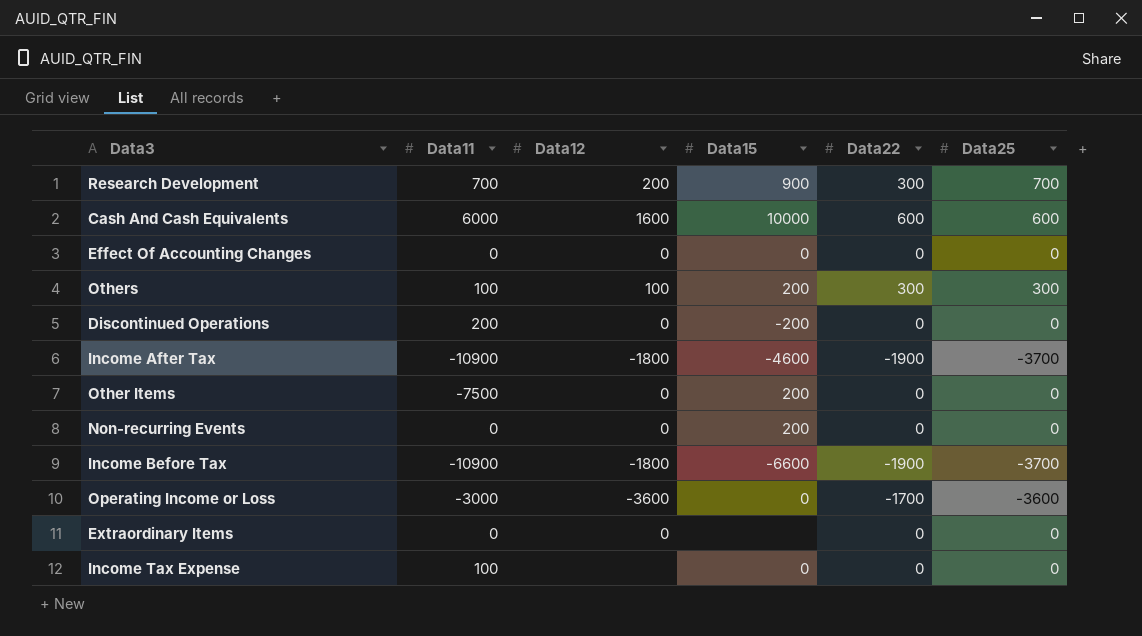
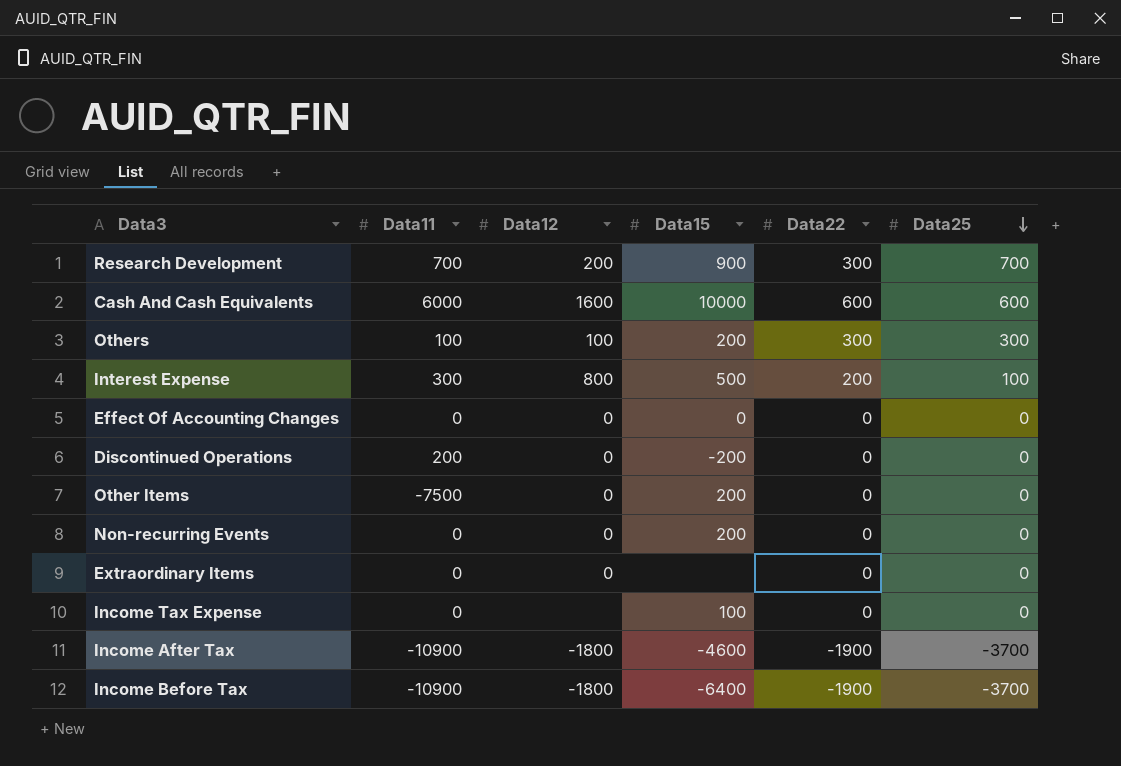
row order: none -> Data25 descending
row Operating Income or Loss: -3000 | -3600 | 0 | -1700 | -3600 -> none
row Interest Expense: none -> 300 | 800 | 500 | 200 | 100
Income Tax Expense | Data11: 100 -> 0
Income Tax Expense | Data15: 0 -> 100
Income Before Tax | Data15: -6600 -> -6400

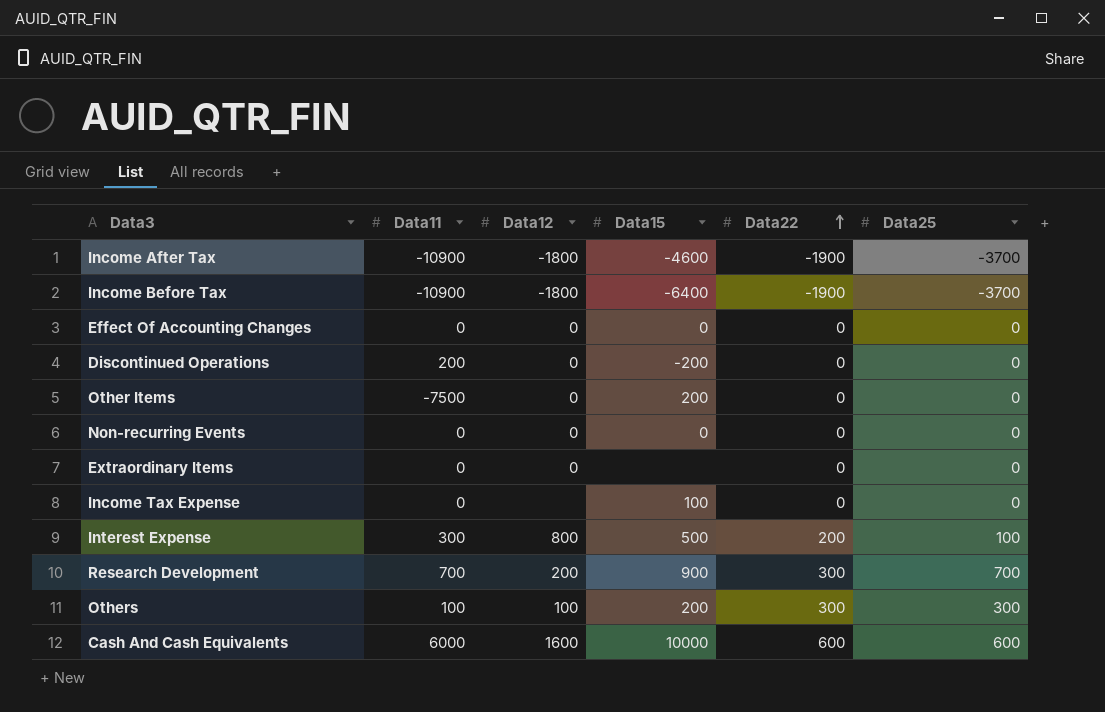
row order: Data25 descending -> Data22 ascending
Non-recurring Events | Data15: 200 -> 0

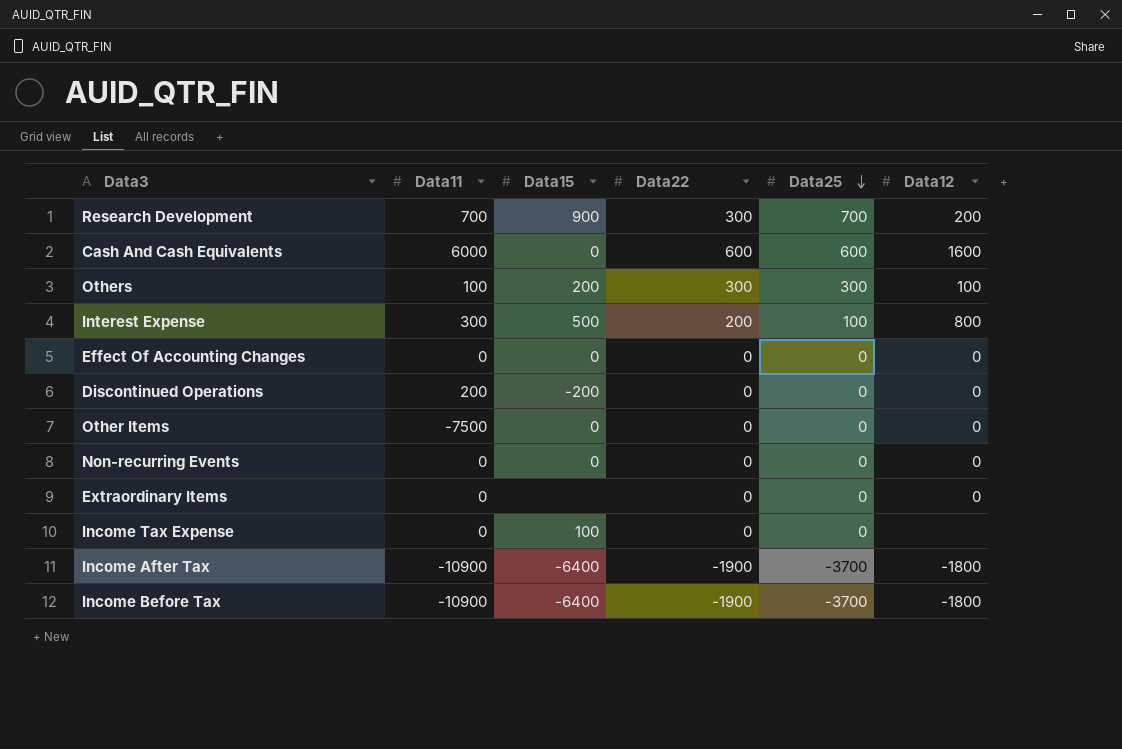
row order: Data22 ascending -> Data25 descending
column Data12 | position: 3 -> 6
Cash And Cash Equivalents | Data15: 10000 -> 0
Other Items | Data15: 200 -> 0
Income After Tax | Data15: -4600 -> -6400

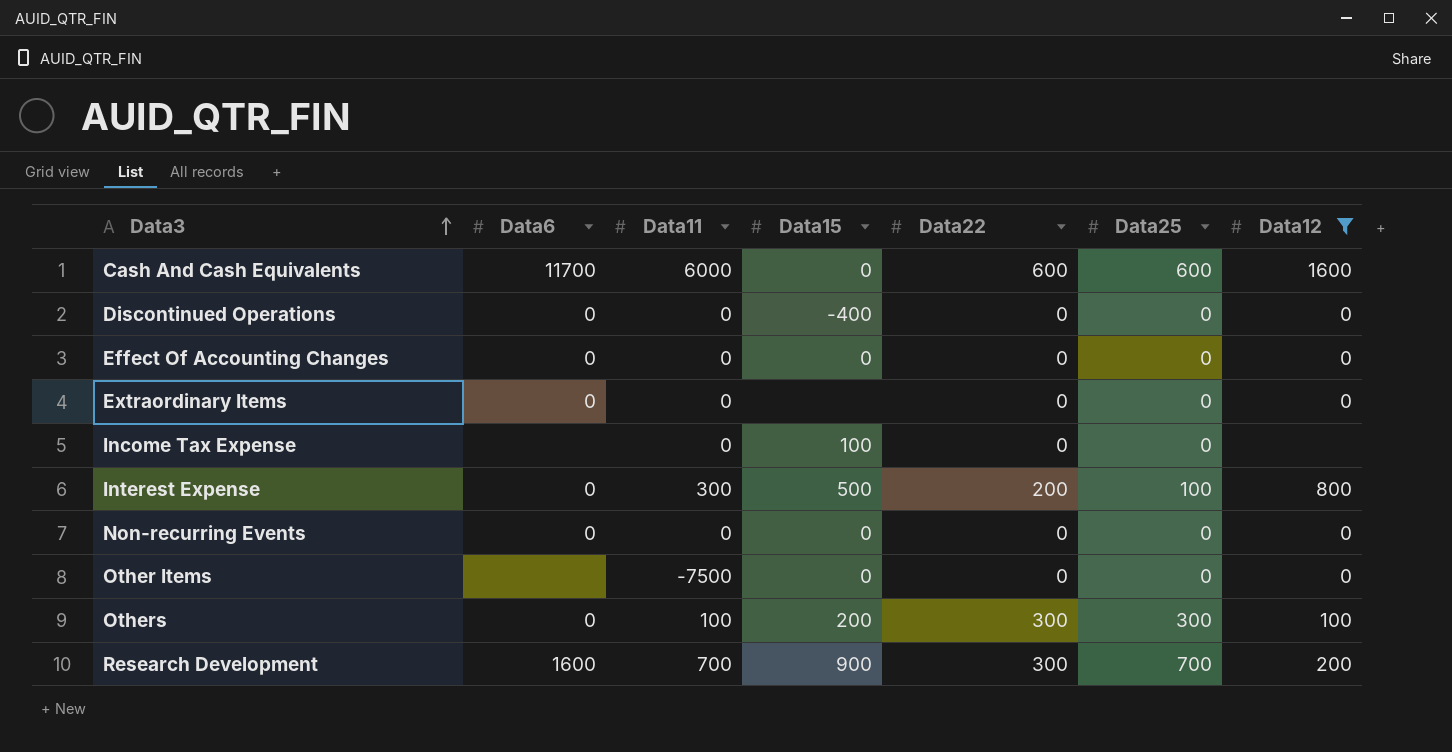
filter: none -> Data12 != -1800
row order: Data25 descending -> Data3 ascending
column Data6 | position: none -> 2
Discontinued Operations | Data11: 200 -> 0
Discontinued Operations | Data15: -200 -> -400

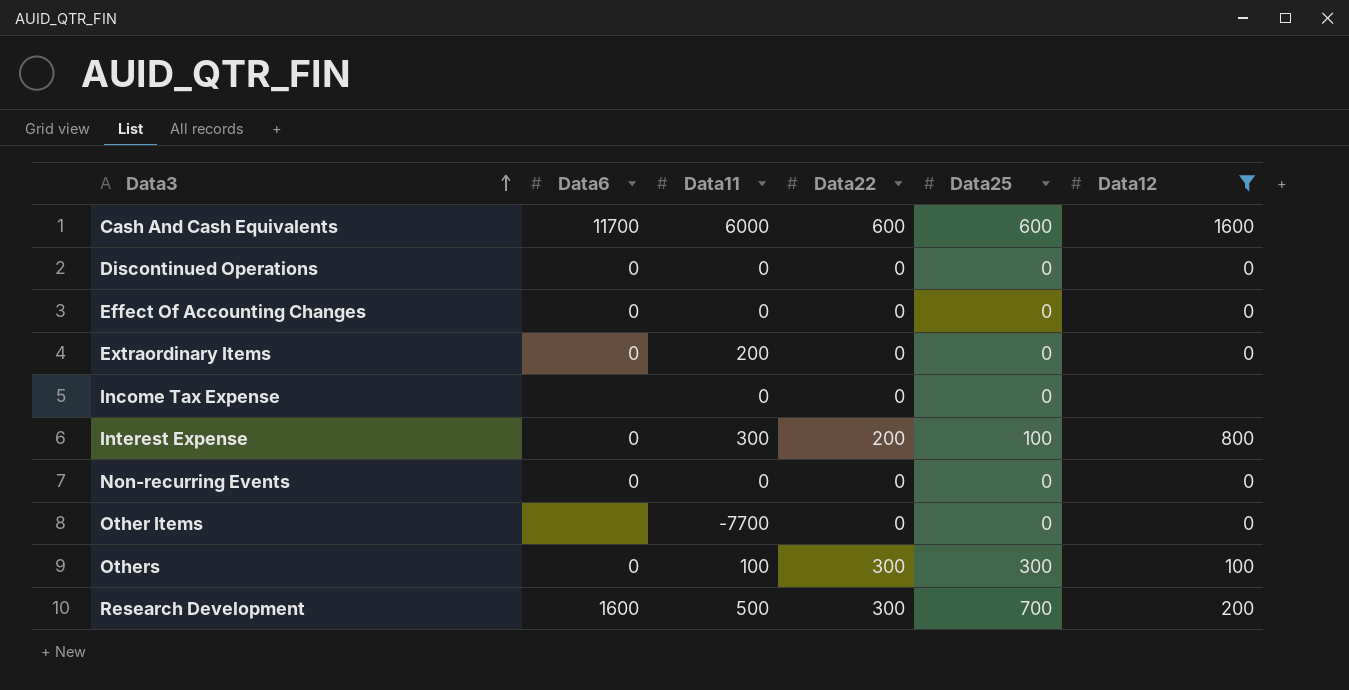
column Data15 | position: 4 -> none
Extraordinary Items | Data11: 0 -> 200
Other Items | Data11: -7500 -> -7700
Research Development | Data11: 700 -> 500

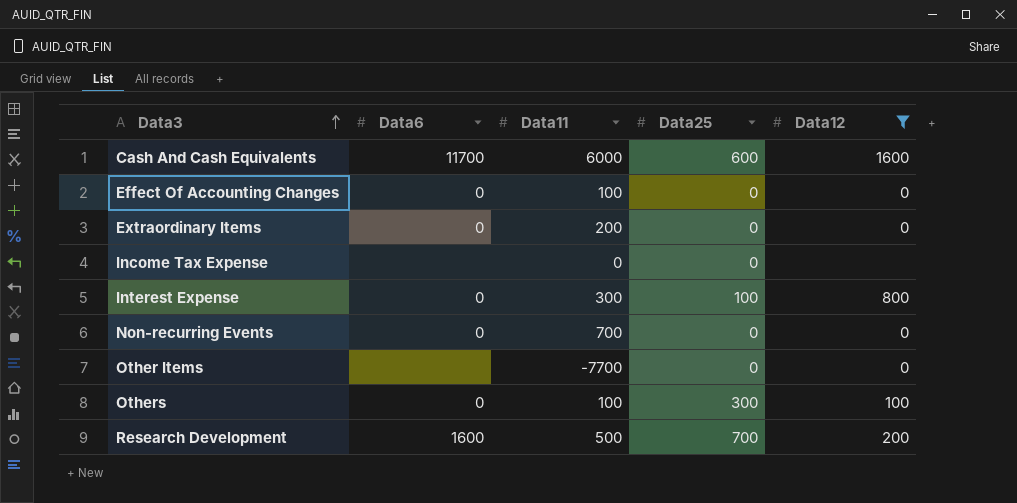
column Data22 | position: 4 -> none
row Discontinued Operations: 0 | 0 | 0 | 0 | 0 -> none
Effect Of Accounting Changes | Data11: 0 -> 100
Non-recurring Events | Data11: 0 -> 700

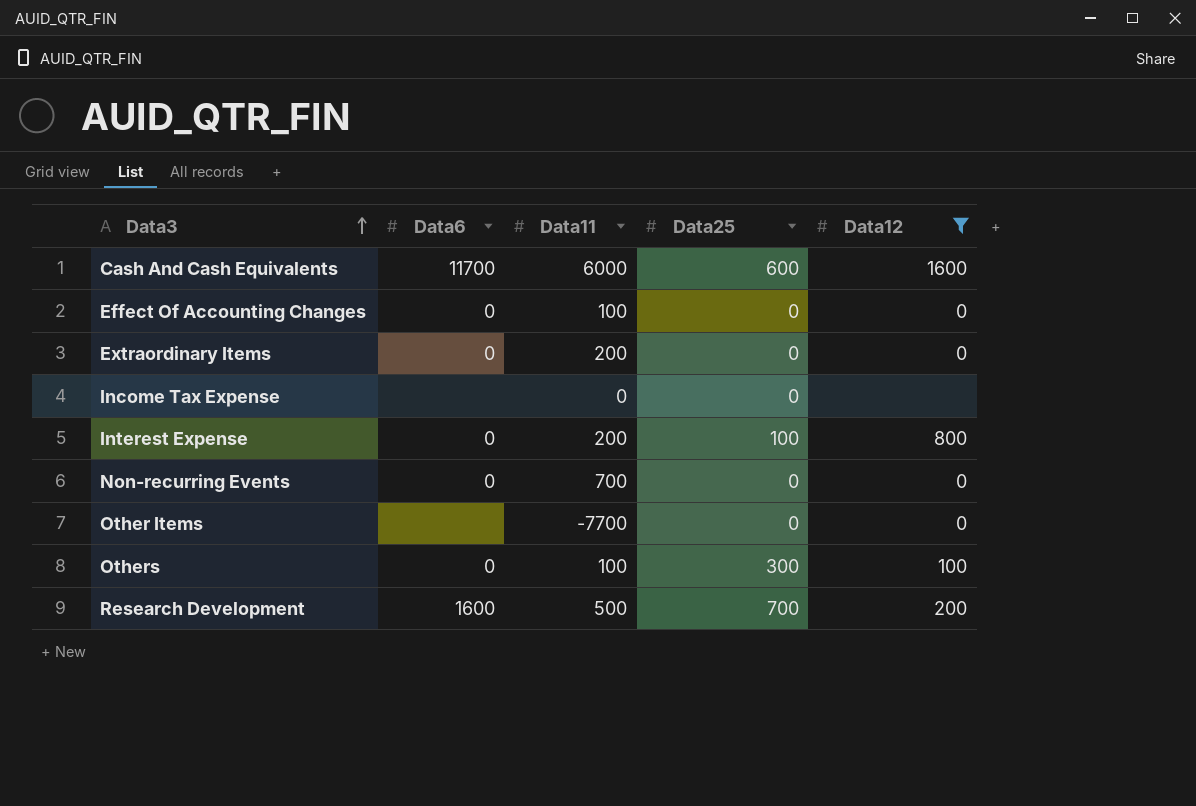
Interest Expense | Data11: 300 -> 200

